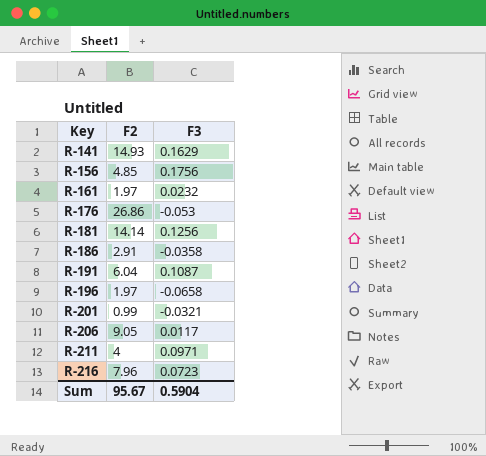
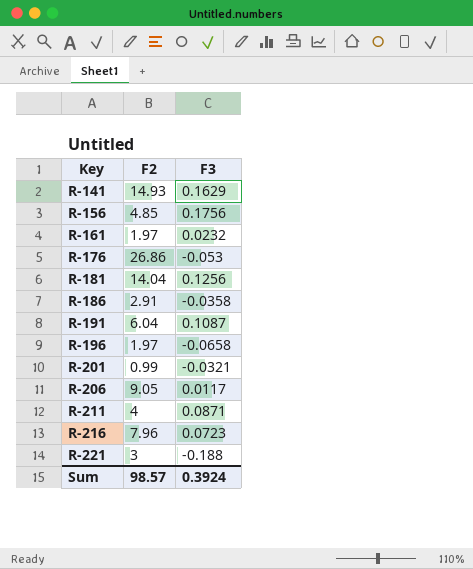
R-181 | F2: 14.14 -> 14.04
R-211 | F3: 0.0971 -> 0.0871
row R-221: none -> 3 | -0.188
Sum | F2: 95.67 -> 98.57
Sum | F3: 0.5904 -> 0.3924

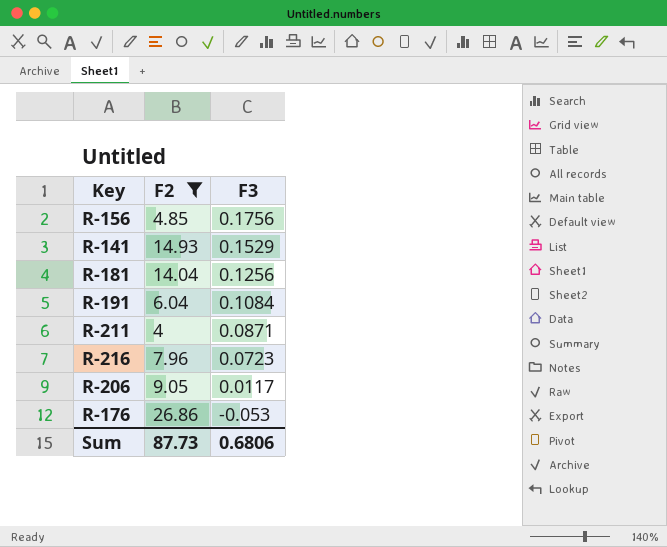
filter: none -> F2 >= 4
row order: Key ascending -> F3 descending
R-141 | F3: 0.1629 -> 0.1529
R-191 | F3: 0.1087 -> 0.1084
Sum | F2: 98.57 -> 87.73
Sum | F3: 0.3924 -> 0.6806

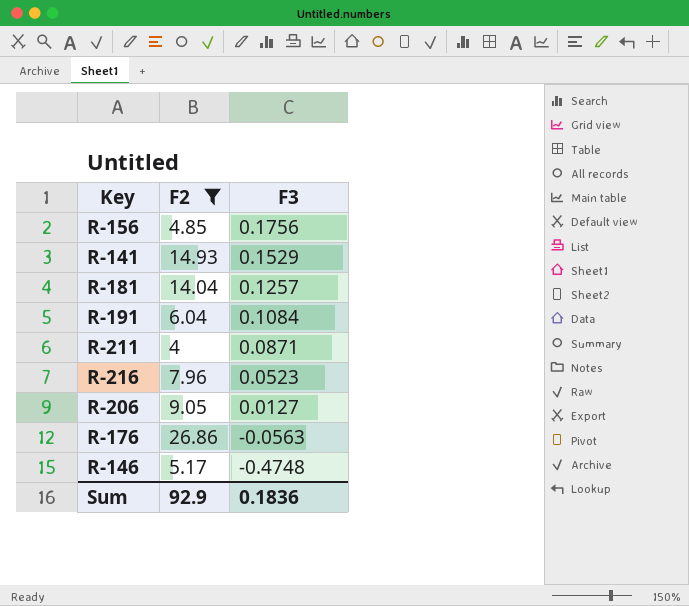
R-181 | F3: 0.1256 -> 0.1257
R-216 | F3: 0.0723 -> 0.0523
R-206 | F3: 0.0117 -> 0.0127
R-176 | F3: -0.053 -> -0.0563
row R-146: none -> 5.17 | -0.4748
Sum | F2: 87.73 -> 92.9
Sum | F3: 0.6806 -> 0.1836

